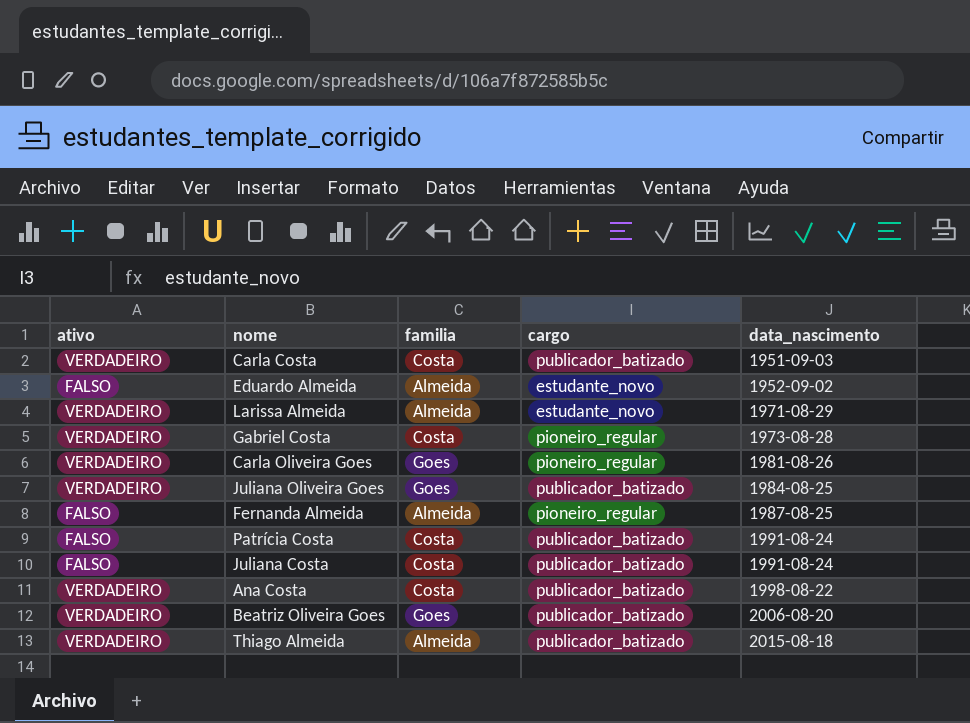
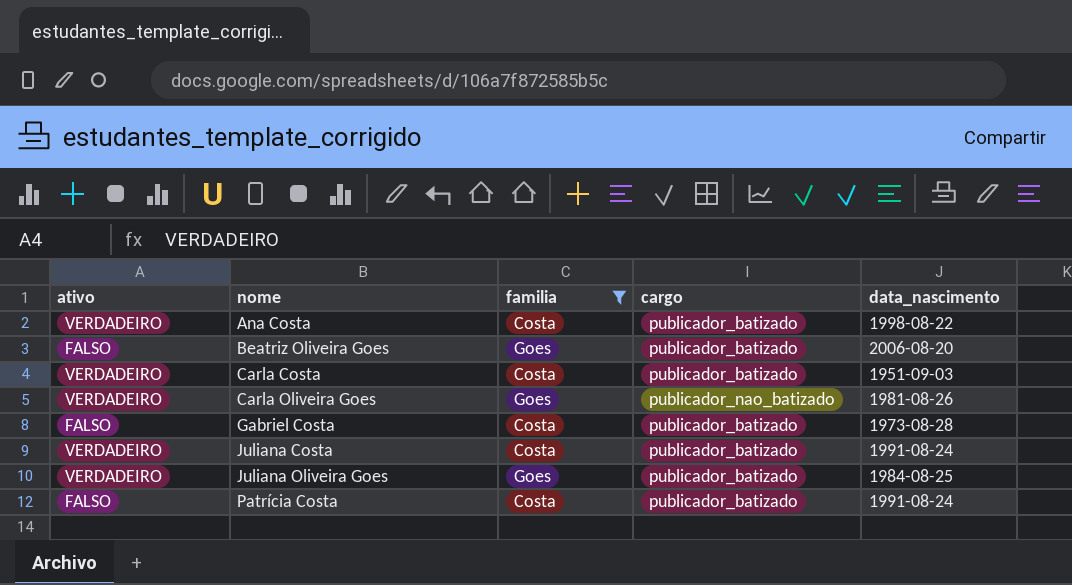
filter: none -> familia != Almeida
row order: data_nascimento ascending -> nome ascending
Beatriz Oliveira Goes | ativo: VERDADEIRO -> FALSO
Carla Oliveira Goes | cargo: pioneiro_regular -> publicador_nao_batizado
Gabriel Costa | ativo: VERDADEIRO -> FALSO
Gabriel Costa | cargo: pioneiro_regular -> publicador_batizado
Juliana Costa | ativo: FALSO -> VERDADEIRO

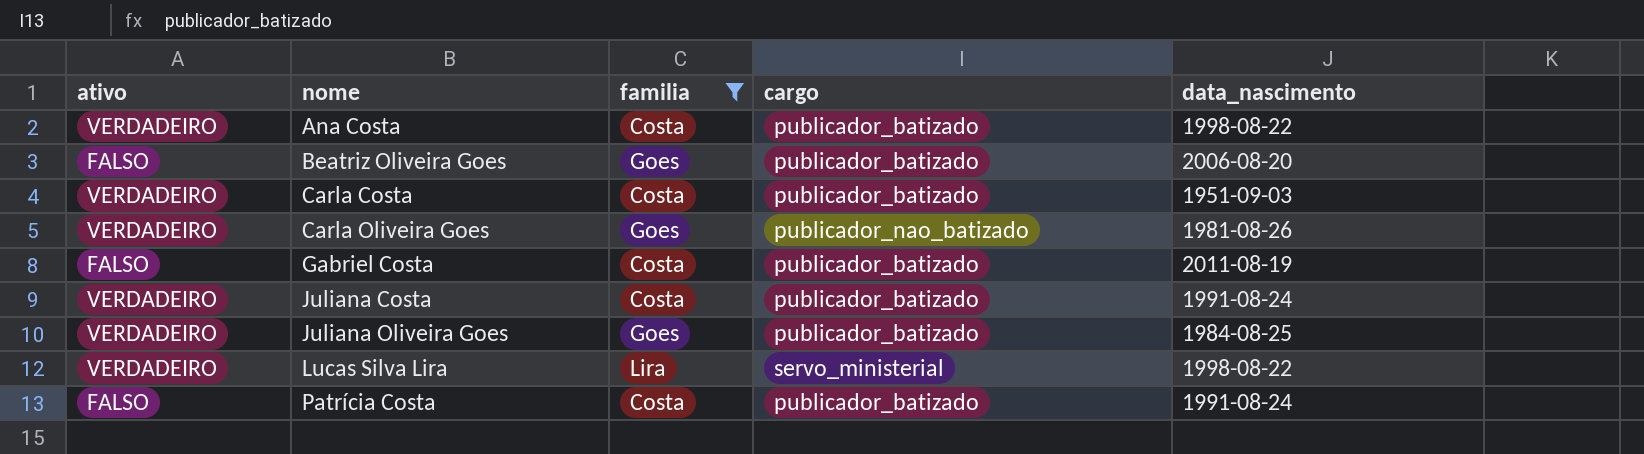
Gabriel Costa | data_nascimento: 1973-08-28 -> 2011-08-19
row Lucas Silva Lira: none -> VERDADEIRO | Lira | servo_ministerial | 1998-08-22

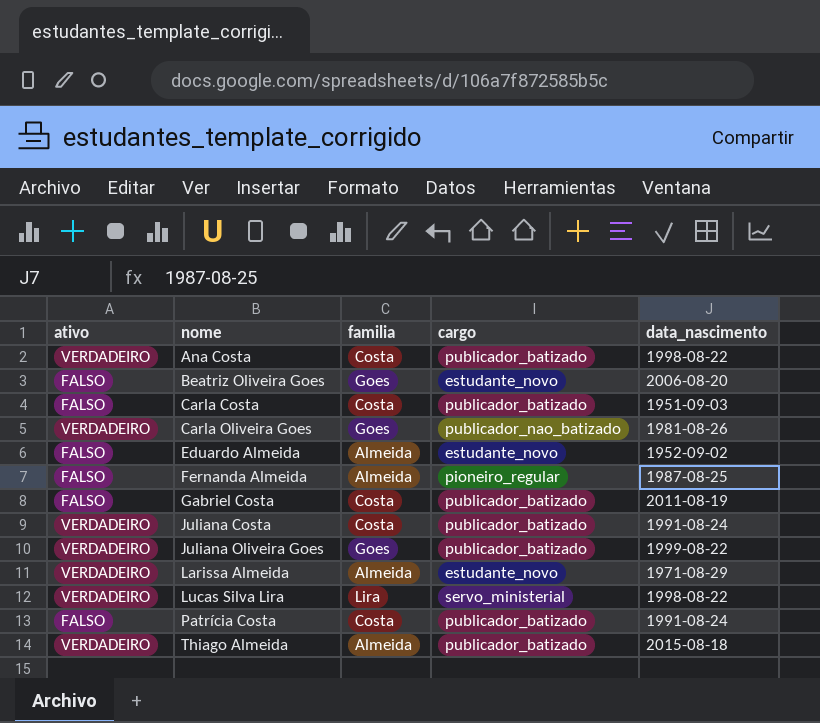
filter: familia != Almeida -> none
Beatriz Oliveira Goes | cargo: publicador_batizado -> estudante_novo
Carla Costa | ativo: VERDADEIRO -> FALSO
Juliana Oliveira Goes | data_nascimento: 1984-08-25 -> 1999-08-22

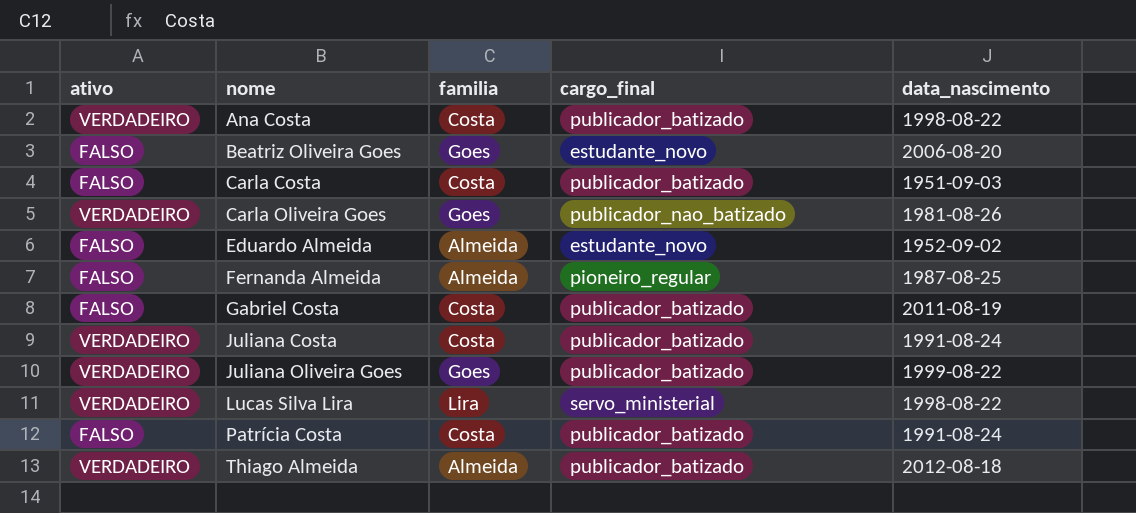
column name: cargo -> cargo_final
row Larissa Almeida: VERDADEIRO | Almeida | estudante_novo | 1971-08-29 -> none
Thiago Almeida | data_nascimento: 2015-08-18 -> 2012-08-18

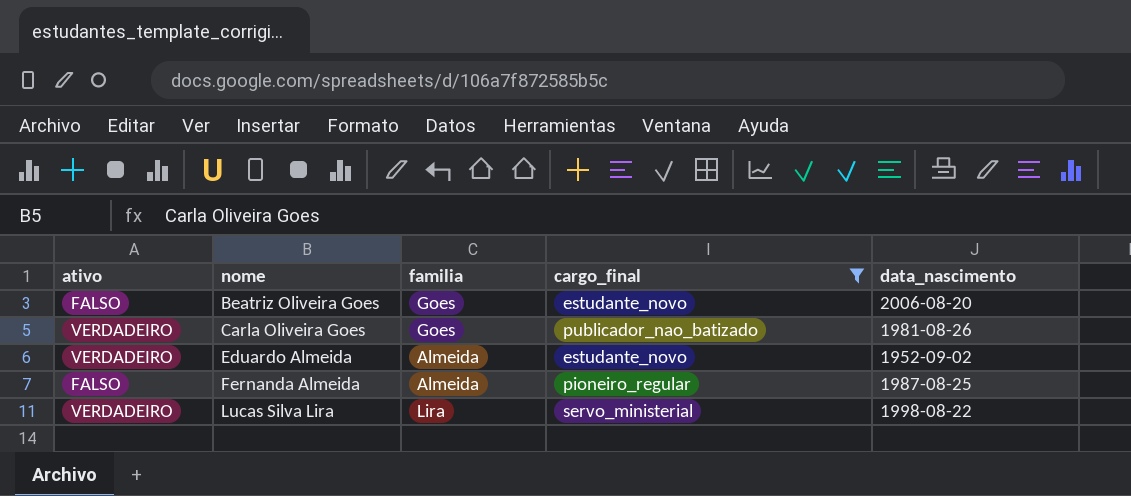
filter: none -> cargo_final != publicador_batizado
Eduardo Almeida | ativo: FALSO -> VERDADEIRO

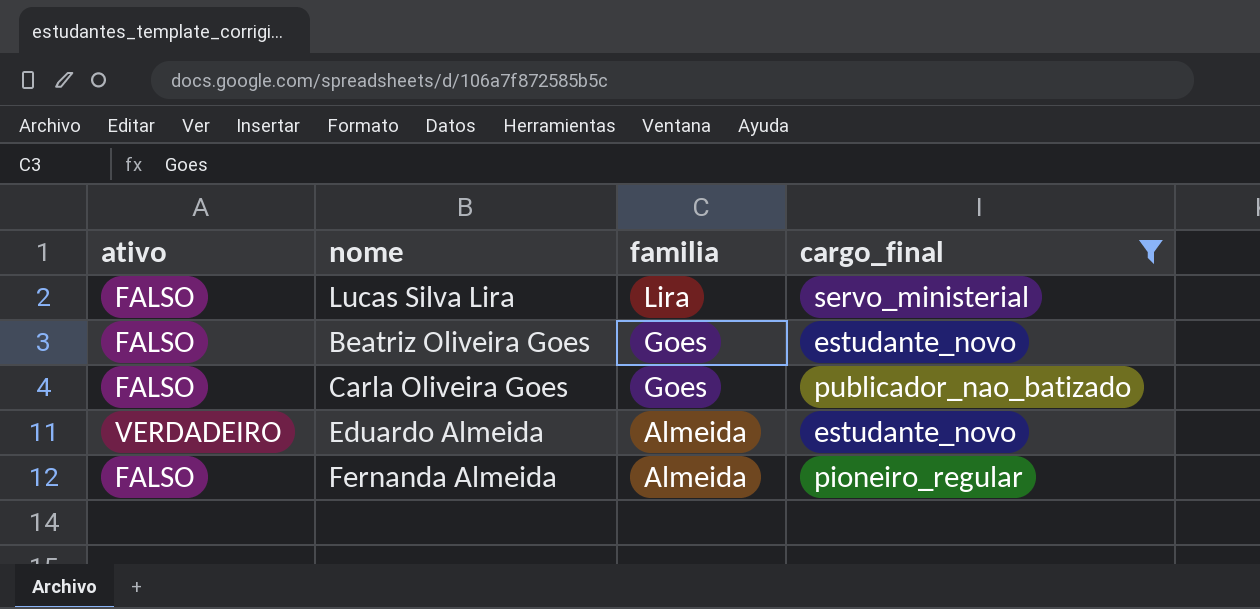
row order: nome ascending -> familia descending
column data_nascimento | position: 5 -> none
Lucas Silva Lira | ativo: VERDADEIRO -> FALSO
Carla Oliveira Goes | ativo: VERDADEIRO -> FALSO

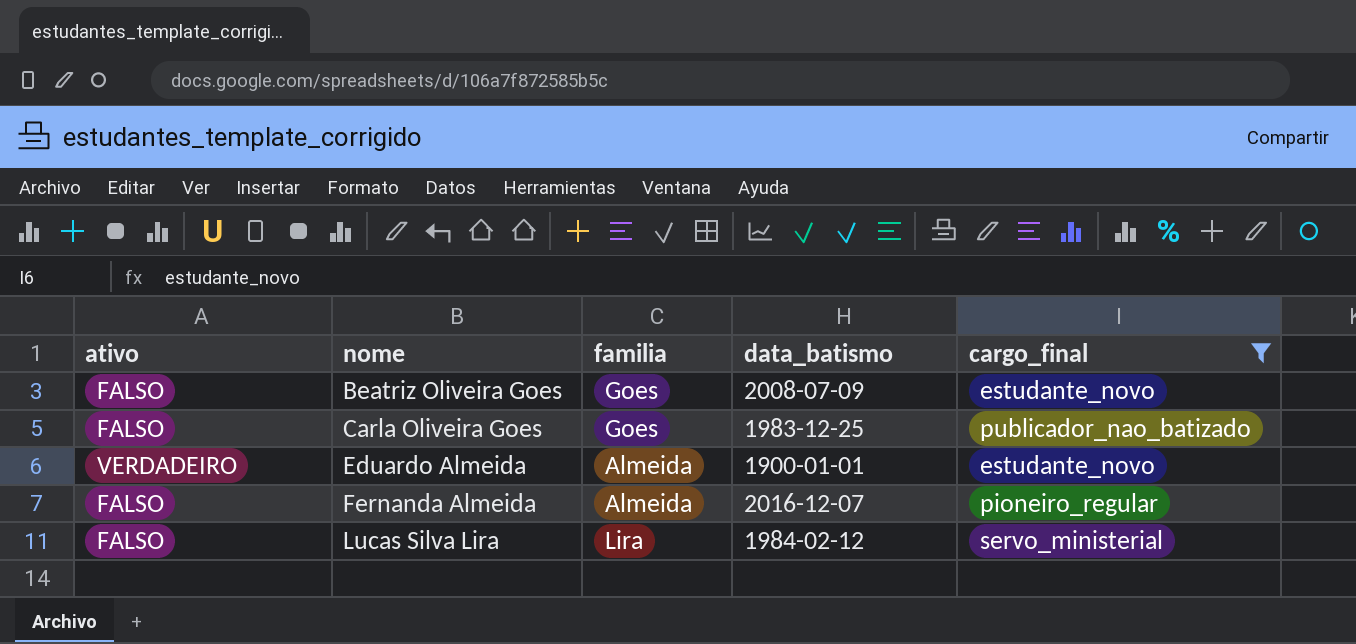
row order: familia descending -> nome ascending
column data_batismo | position: none -> 4

